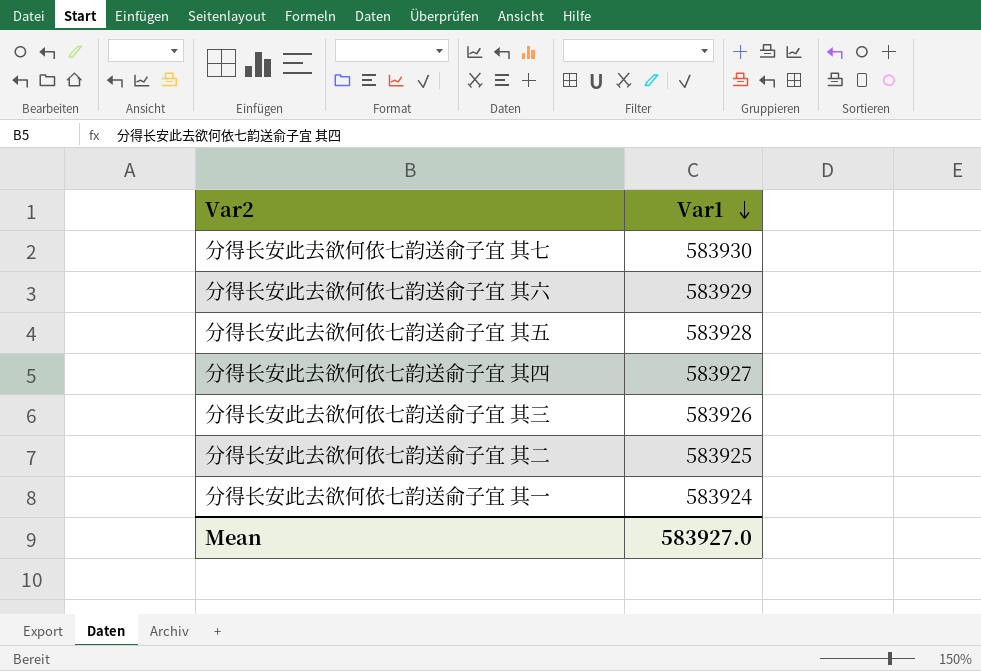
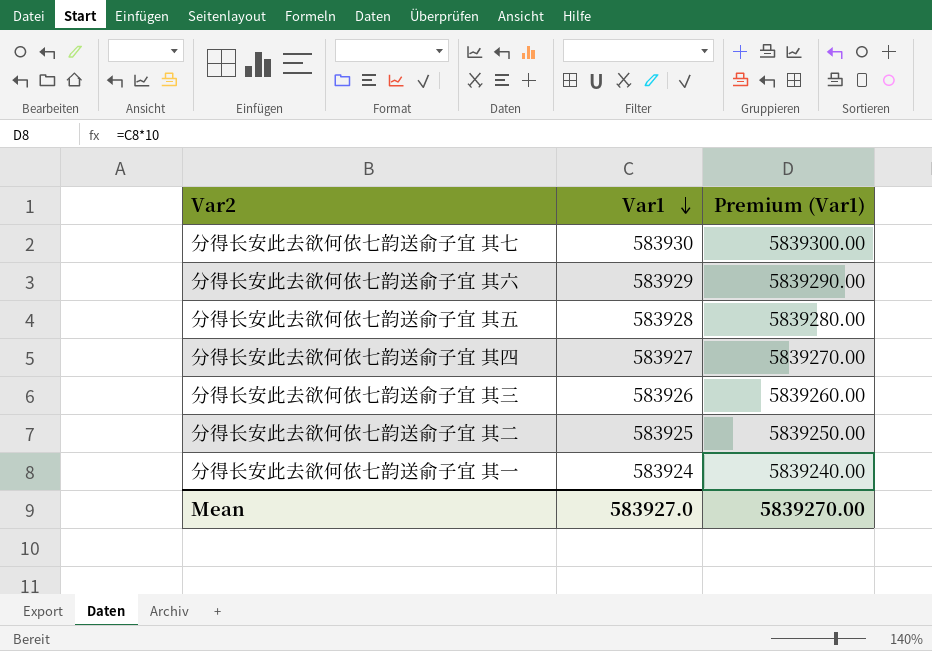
column Premium (Var1) | formula: none -> [Var1] * 10

